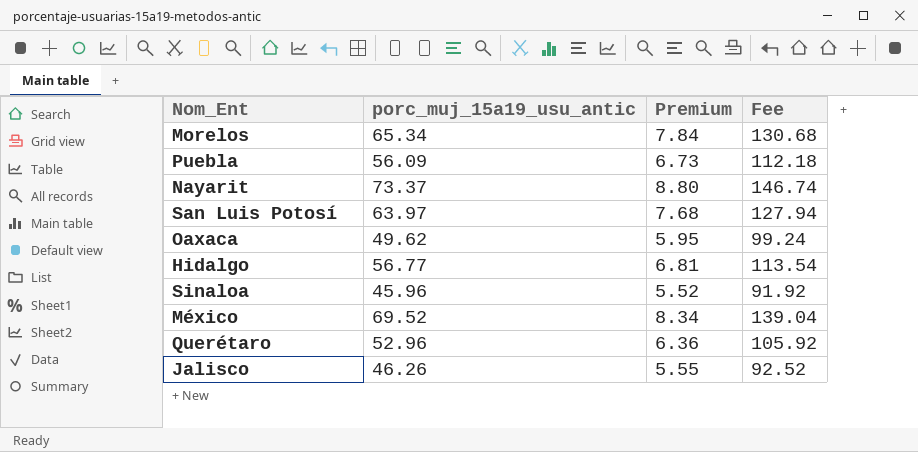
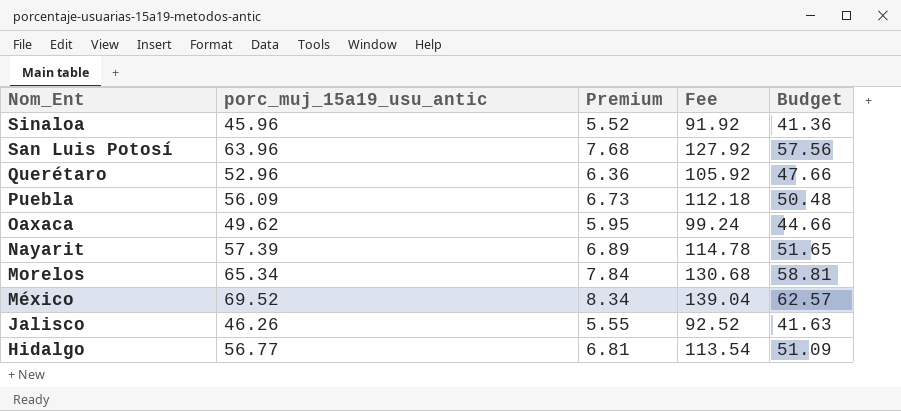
row order: none -> Nom_Ent descending
column Budget | formula: none -> [porc_muj_15a19_usu_antic] * 0.9
San Luis Potosí | porc_muj_15a19_usu_antic: 63.97 -> 63.96
San Luis Potosí | Fee: 127.94 -> 127.92
Nayarit | porc_muj_15a19_usu_antic: 73.37 -> 57.39
Nayarit | Premium: 8.80 -> 6.89
Nayarit | Fee: 146.74 -> 114.78

